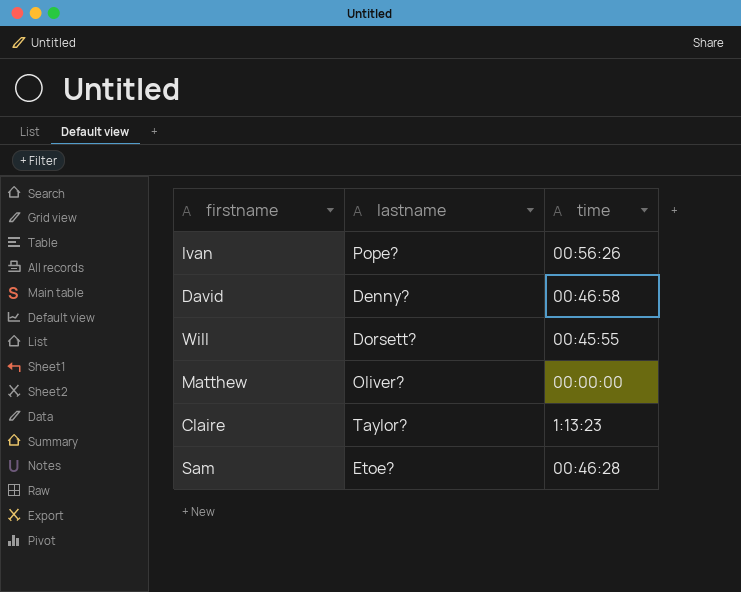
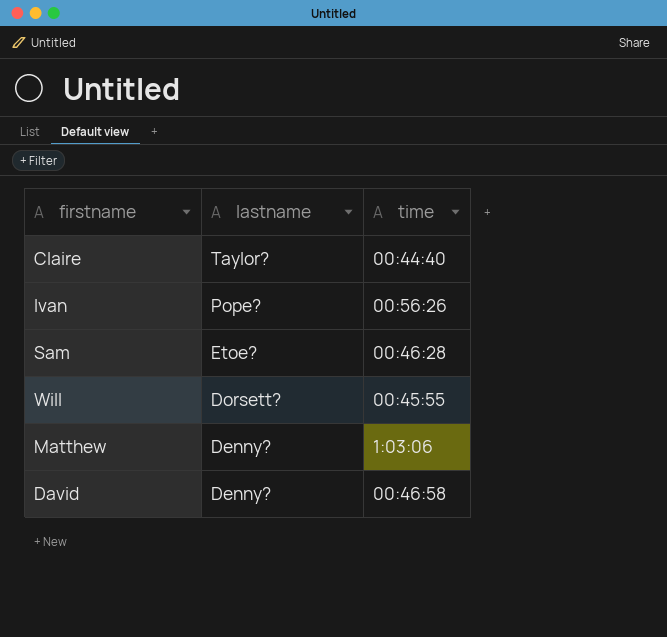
row order: none -> lastname descending
Claire | time: 1:13:23 -> 00:44:40
Matthew | lastname: Oliver? -> Denny?
Matthew | time: 00:00:00 -> 1:03:06

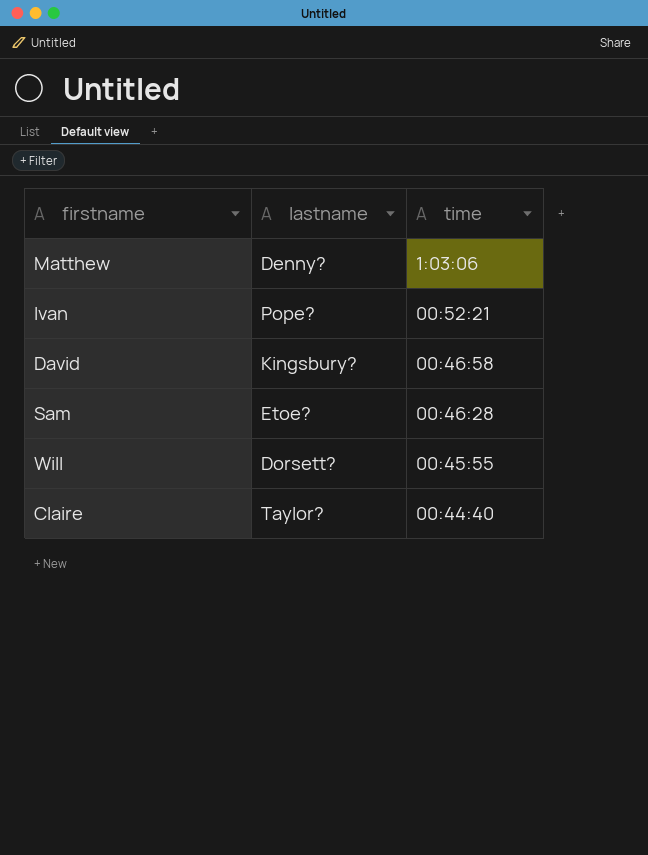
row order: lastname descending -> time descending
Ivan | time: 00:56:26 -> 00:52:21
David | lastname: Denny? -> Kingsbury?

